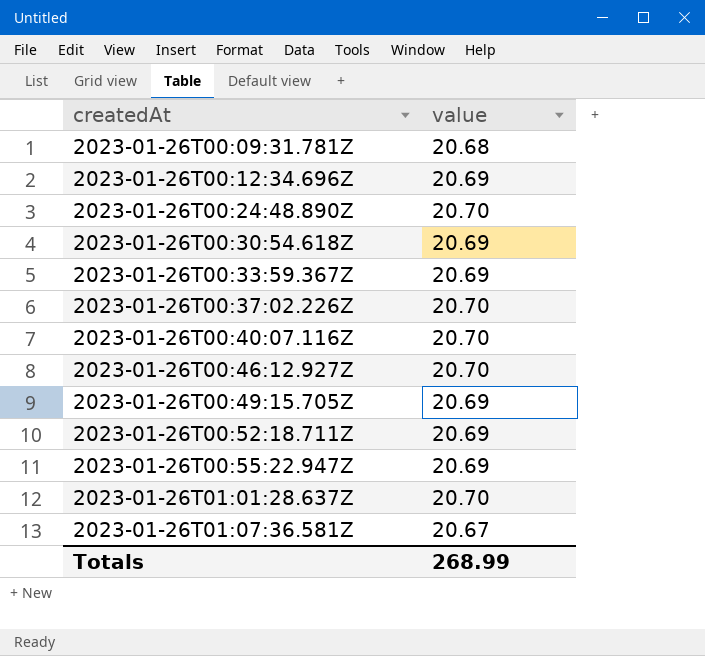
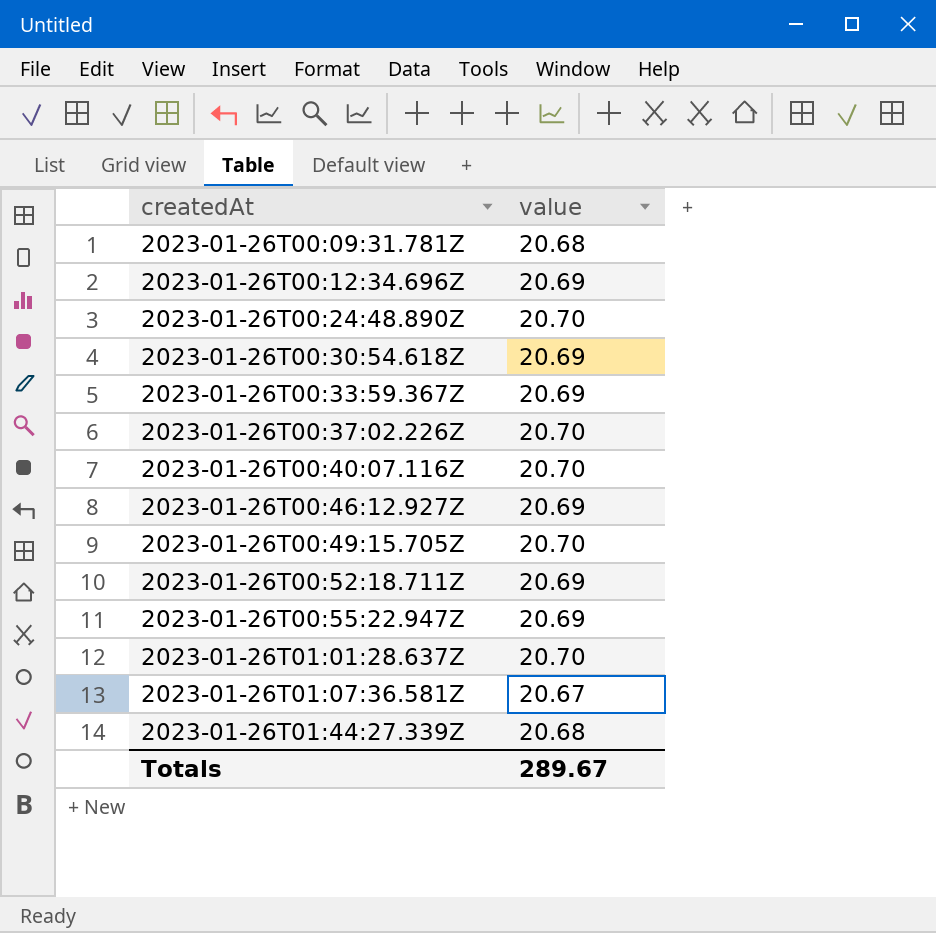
2023-01-26T00:46:12.927Z | value: 20.70 -> 20.69
2023-01-26T00:49:15.705Z | value: 20.69 -> 20.70
row 2023-01-26T01:44:27.339Z: none -> 20.68
Totals | value: 268.99 -> 289.67

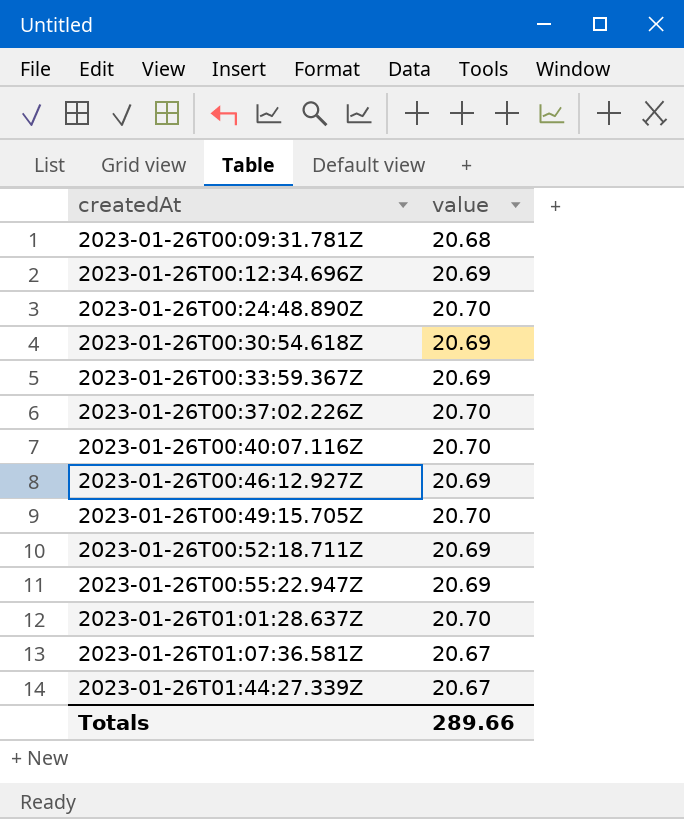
2023-01-26T01:44:27.339Z | value: 20.68 -> 20.67
Totals | value: 289.67 -> 289.66

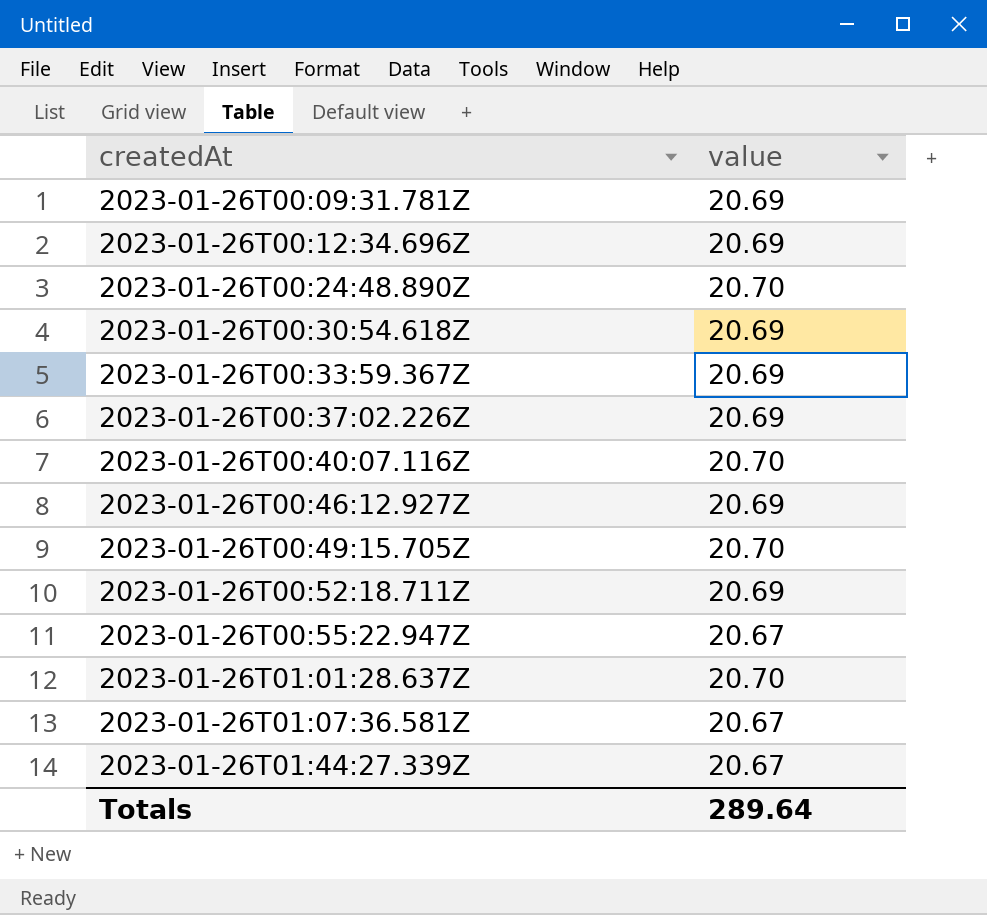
2023-01-26T00:09:31.781Z | value: 20.68 -> 20.69
2023-01-26T00:37:02.226Z | value: 20.70 -> 20.69
2023-01-26T00:55:22.947Z | value: 20.69 -> 20.67
Totals | value: 289.66 -> 289.64

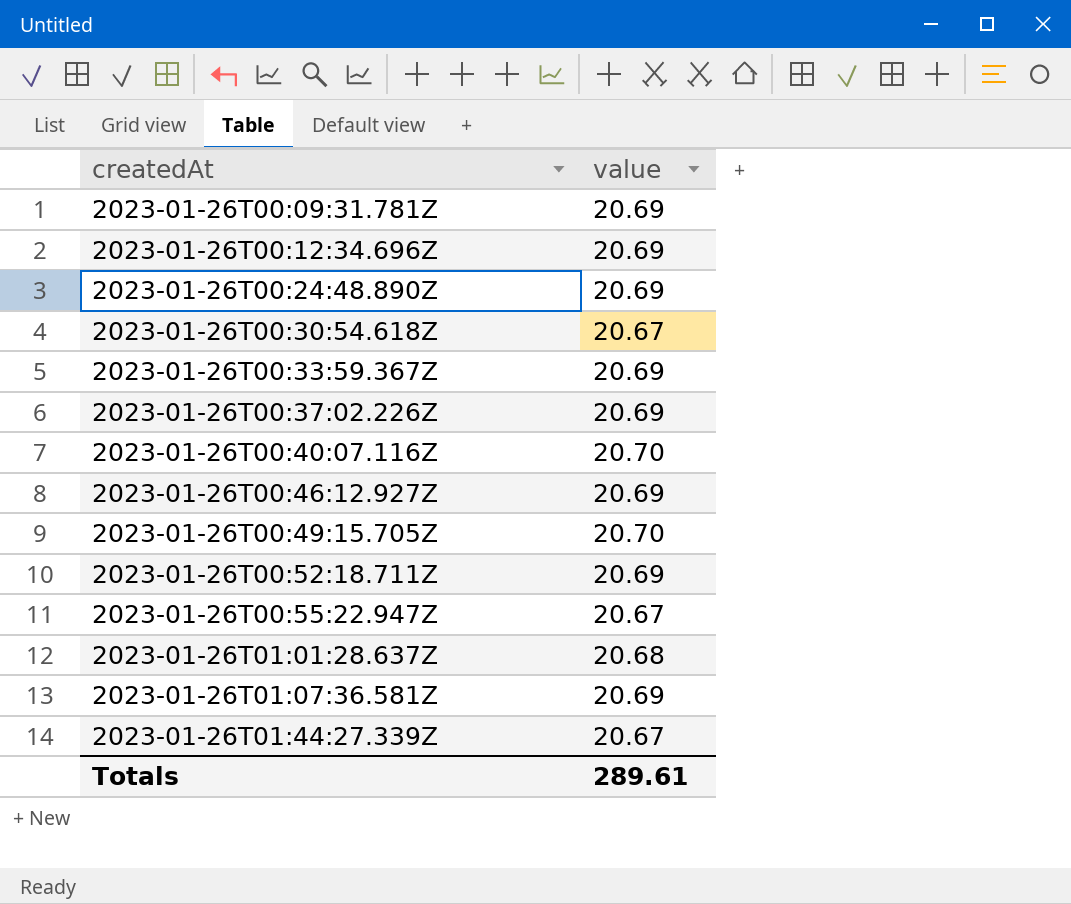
2023-01-26T00:24:48.890Z | value: 20.70 -> 20.69
2023-01-26T00:30:54.618Z | value: 20.69 -> 20.67
2023-01-26T01:01:28.637Z | value: 20.70 -> 20.68
2023-01-26T01:07:36.581Z | value: 20.67 -> 20.69
Totals | value: 289.64 -> 289.61

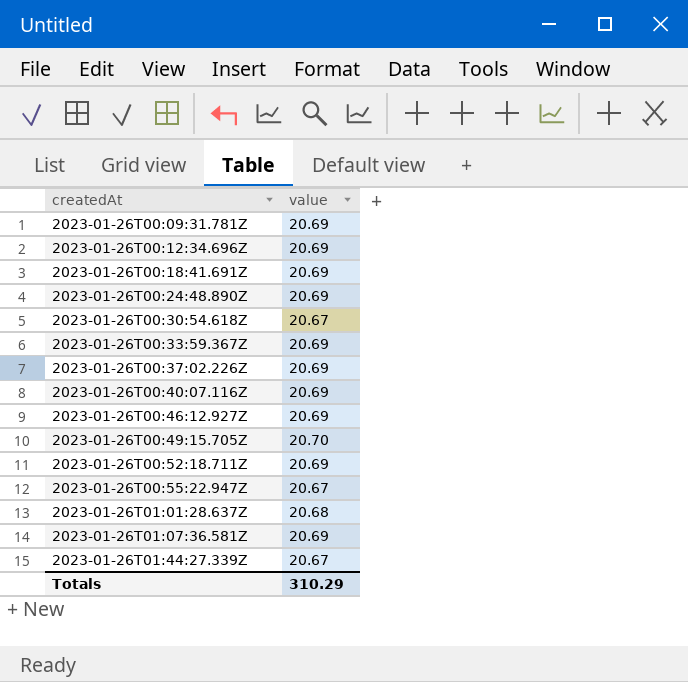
row 2023-01-26T00:18:41.691Z: none -> 20.69
2023-01-26T00:40:07.116Z | value: 20.70 -> 20.69
Totals | value: 289.61 -> 310.29

